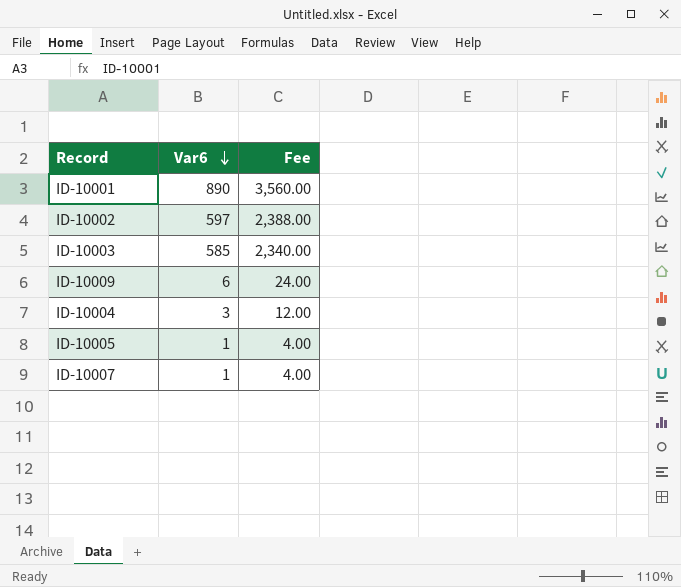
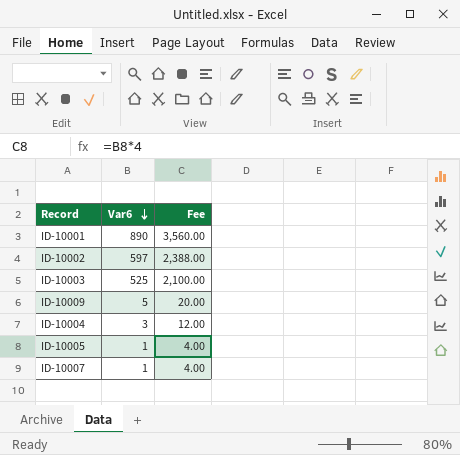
ID-10003 | Var6: 585 -> 525
ID-10003 | Fee: 2,340.00 -> 2,100.00
ID-10009 | Var6: 6 -> 5
ID-10009 | Fee: 24.00 -> 20.00

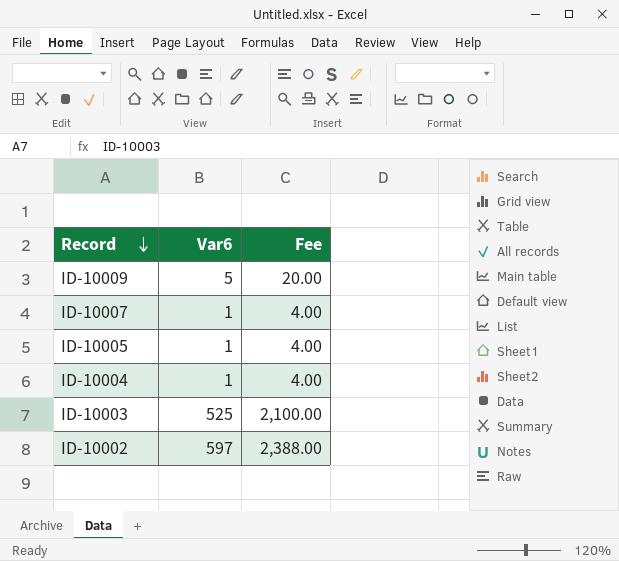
row order: Var6 descending -> Record descending
row ID-10001: 890 | 3,560.00 -> none
ID-10004 | Var6: 3 -> 1
ID-10004 | Fee: 12.00 -> 4.00

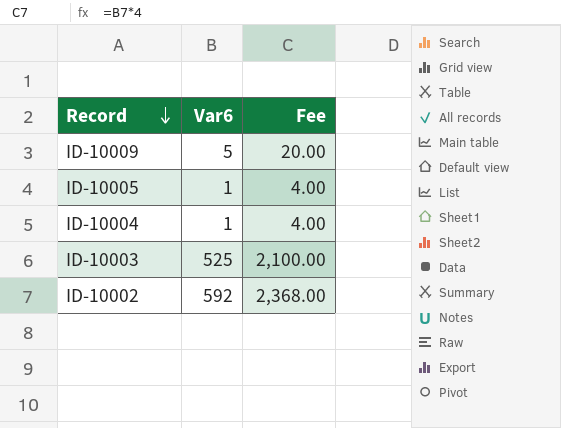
row ID-10007: 1 | 4.00 -> none
ID-10002 | Var6: 597 -> 592
ID-10002 | Fee: 2,388.00 -> 2,368.00

